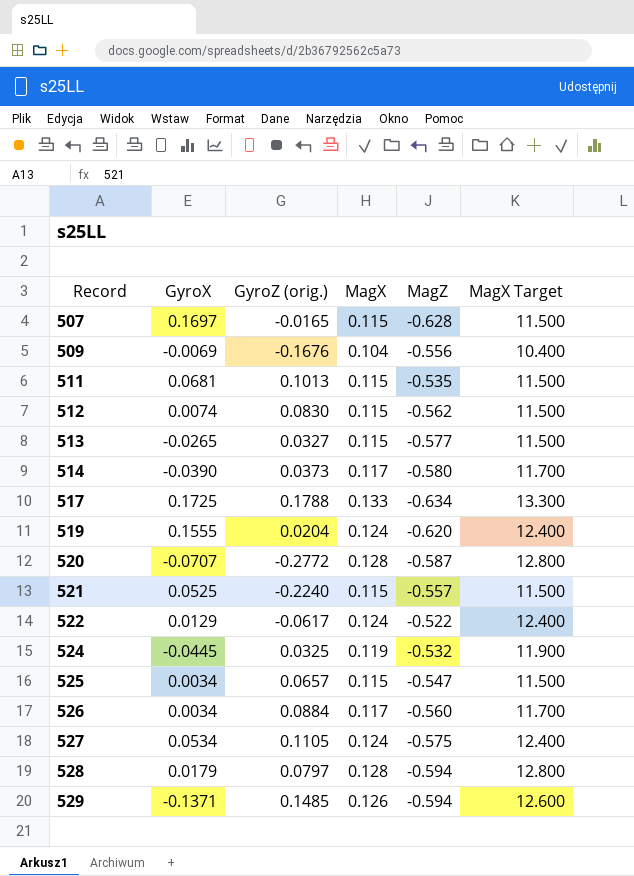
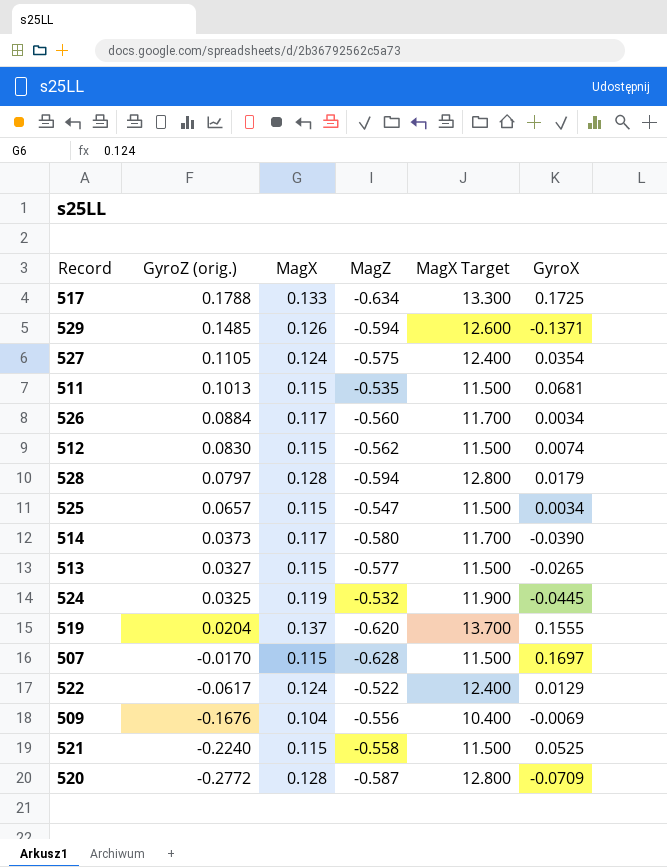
row order: Record ascending -> GyroZ (orig.) descending
column GyroX | position: 2 -> 6
527 | GyroX: 0.0534 -> 0.0354
519 | MagX: 0.124 -> 0.137
519 | MagX Target: 12.400 -> 13.700
507 | GyroZ (orig.): -0.0165 -> -0.0170
521 | MagZ: -0.557 -> -0.558
520 | GyroX: -0.0707 -> -0.0709

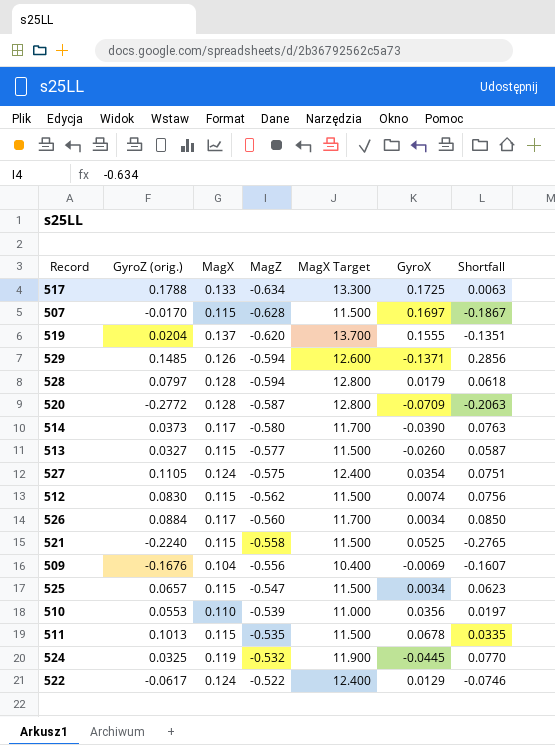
row order: GyroZ (orig.) descending -> MagZ ascending
column Shortfall | formula: none -> [GyroZ (orig.)] - [GyroX]
513 | GyroX: -0.0265 -> -0.0260
row 510: none -> 0.0553 | 0.110 | -0.539 | 11.000 | 0.0356 | 0.0197
511 | GyroX: 0.0681 -> 0.0678

